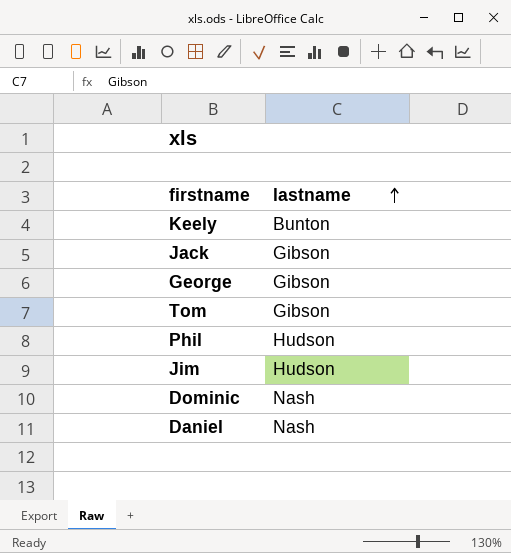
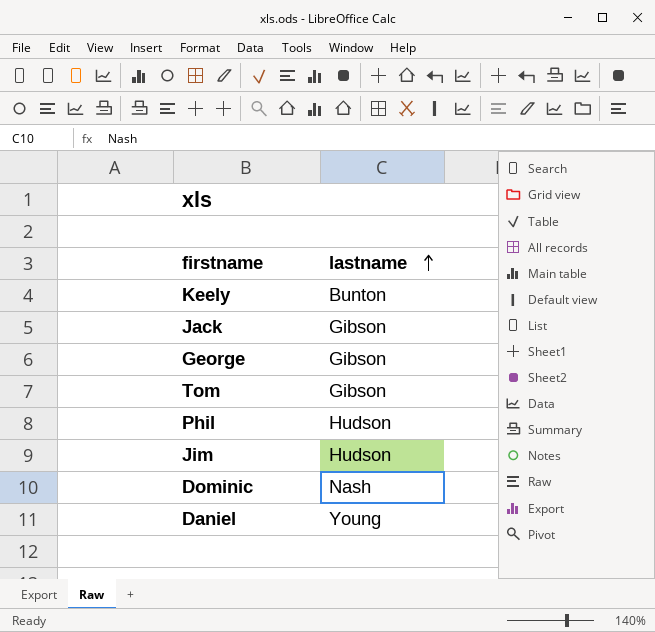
Daniel | lastname: Nash -> Young

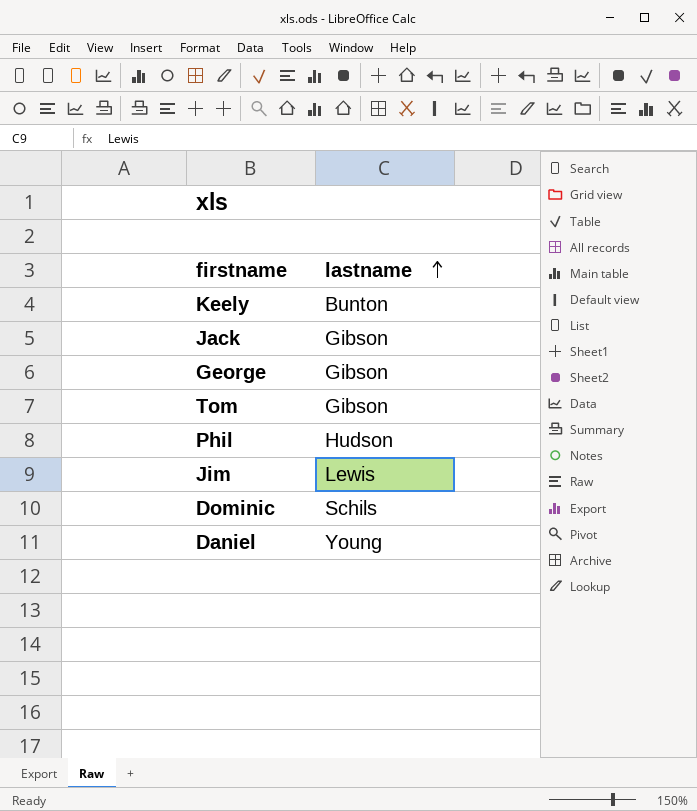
Jim | lastname: Hudson -> Lewis
Dominic | lastname: Nash -> Schils

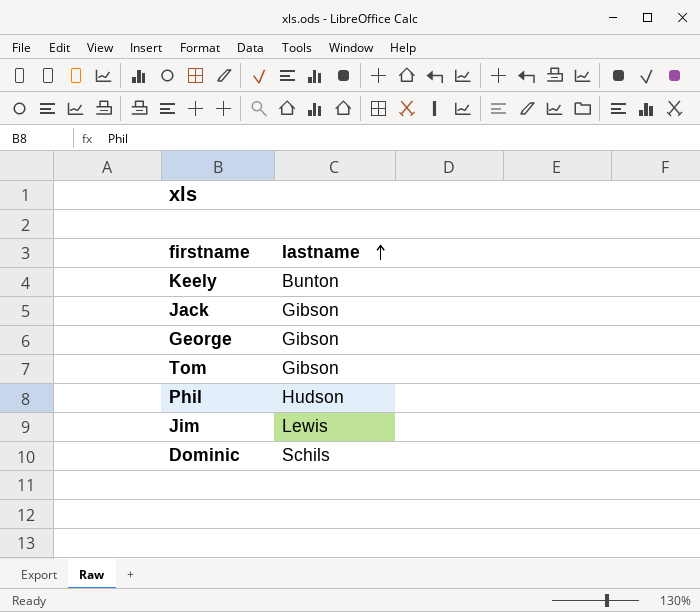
row Daniel: Young -> none

